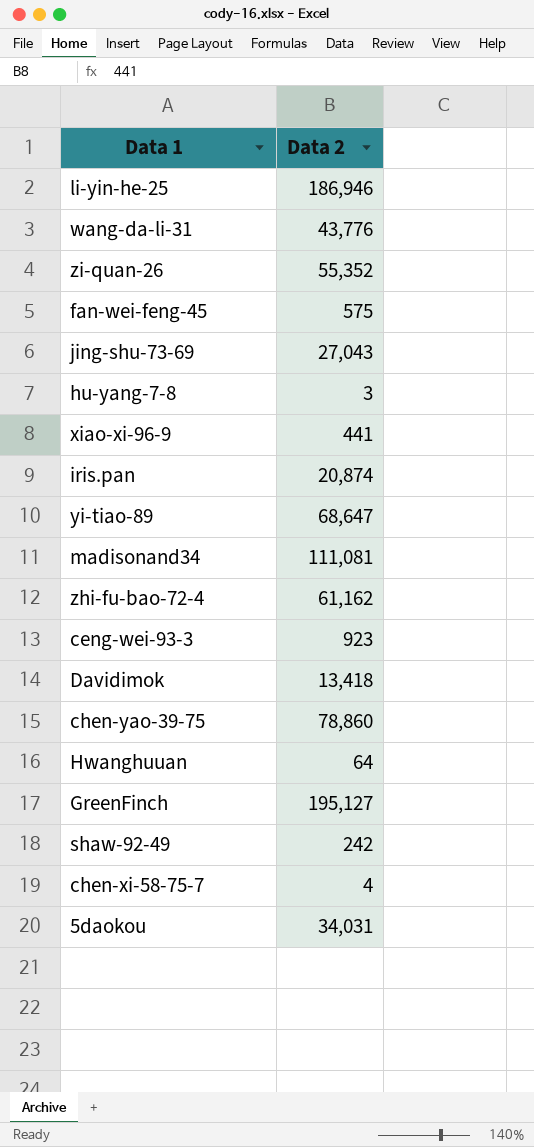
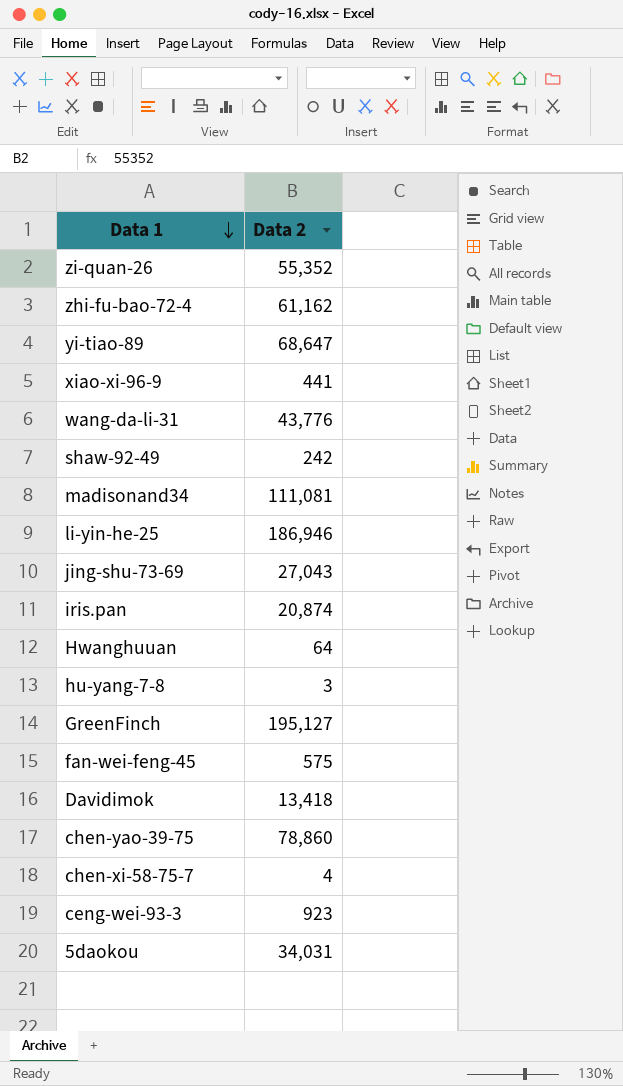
row order: none -> Data 1 descending

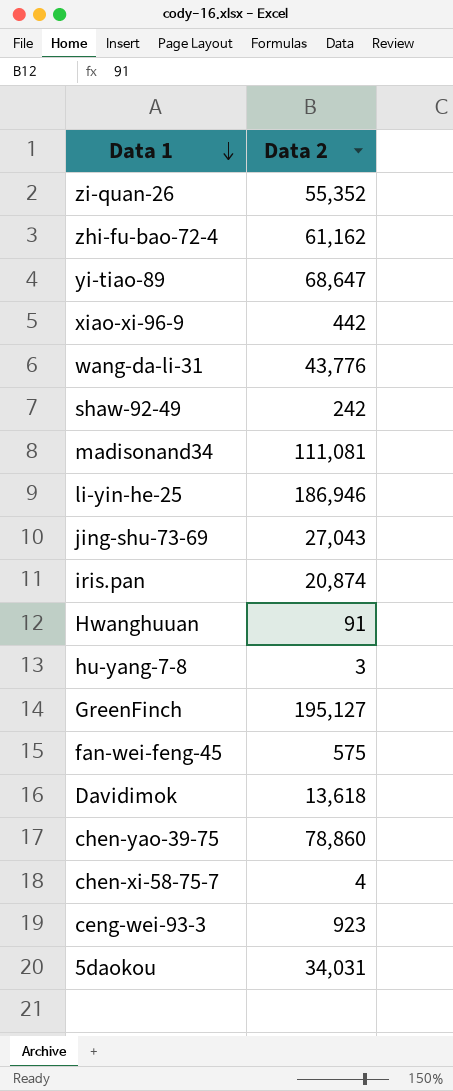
xiao-xi-96-9 | Data 2: 441 -> 442
Hwanghuuan | Data 2: 64 -> 91
Davidimok | Data 2: 13,418 -> 13,618

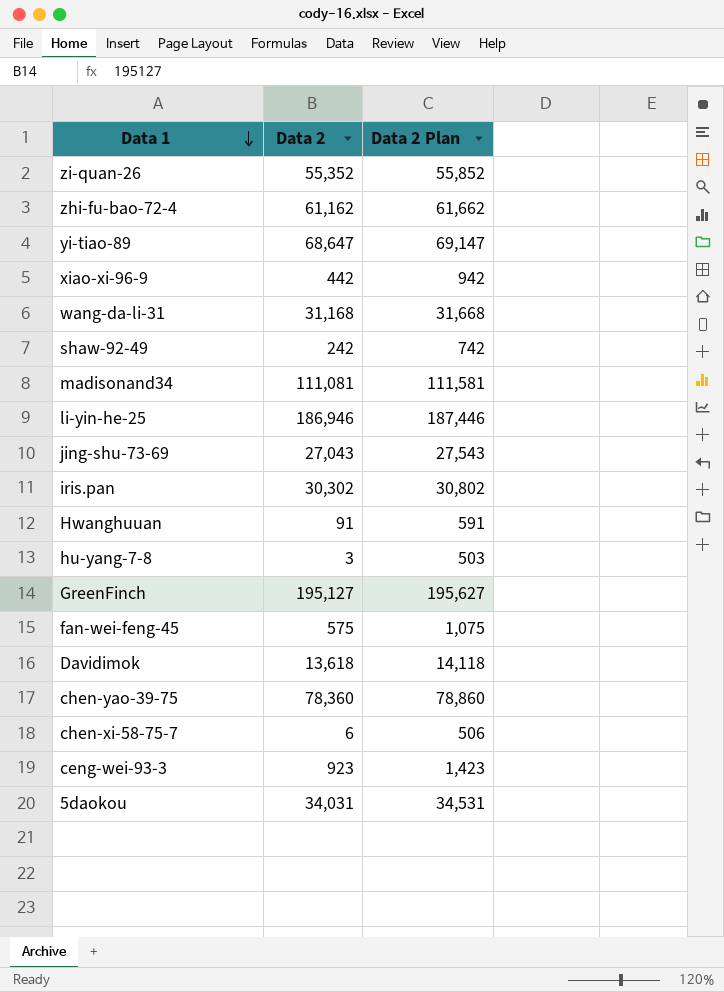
column Data 2 Plan | formula: none -> [Data 2] + 500
wang-da-li-31 | Data 2: 43,776 -> 31,168
iris.pan | Data 2: 20,874 -> 30,302
chen-yao-39-75 | Data 2: 78,860 -> 78,360
chen-xi-58-75-7 | Data 2: 4 -> 6

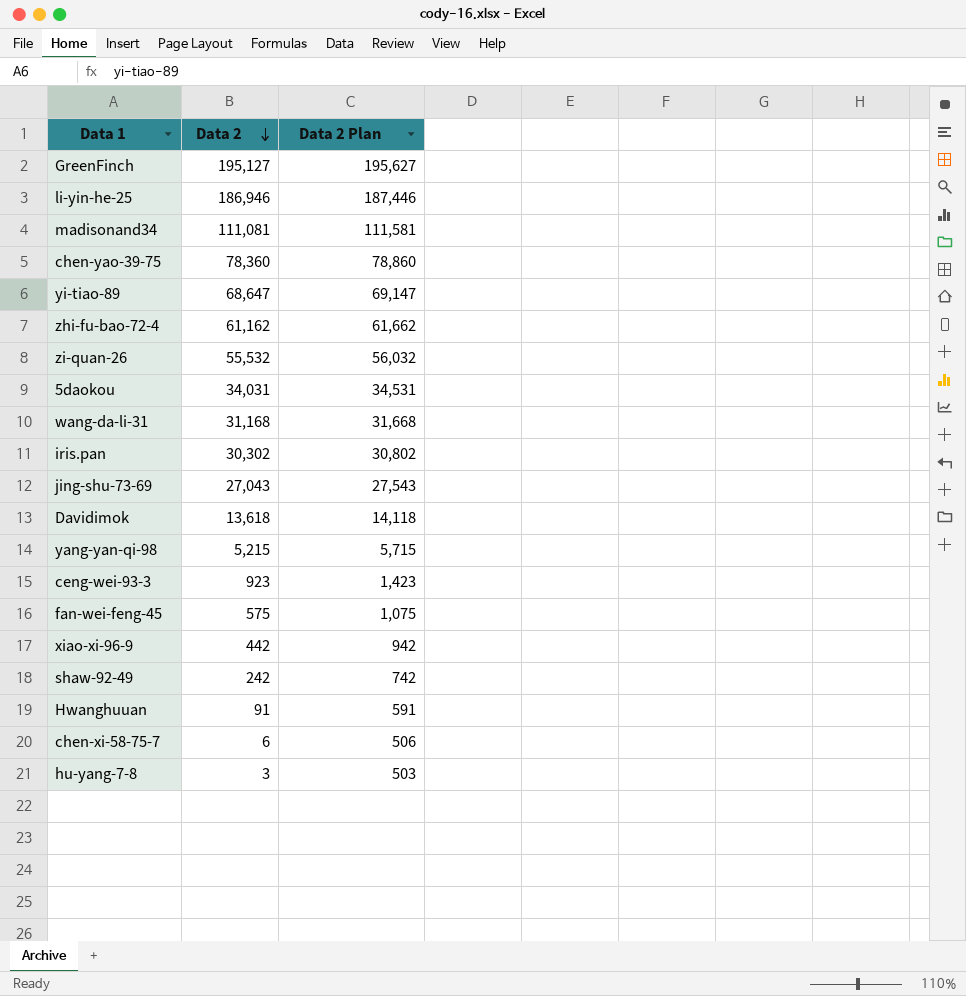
row order: Data 1 descending -> Data 2 descending
zi-quan-26 | Data 2: 55,352 -> 55,532
zi-quan-26 | Data 2 Plan: 55,852 -> 56,032
row yang-yan-qi-98: none -> 5,215 | 5,715

